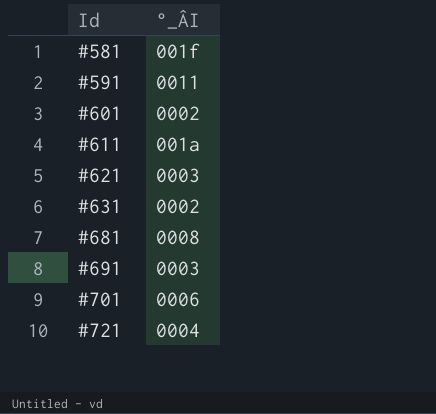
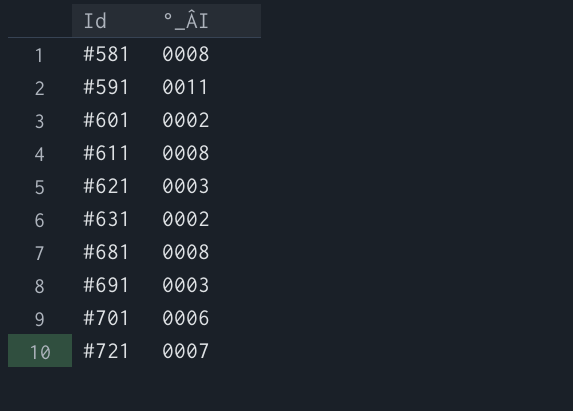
#581 | °_ÂI: 001f -> 0008
#611 | °_ÂI: 001a -> 0008
#721 | °_ÂI: 0004 -> 0007

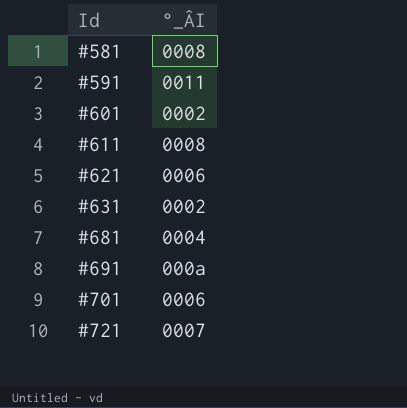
#621 | °_ÂI: 0003 -> 0006
#681 | °_ÂI: 0008 -> 0004
#691 | °_ÂI: 0003 -> 000a

